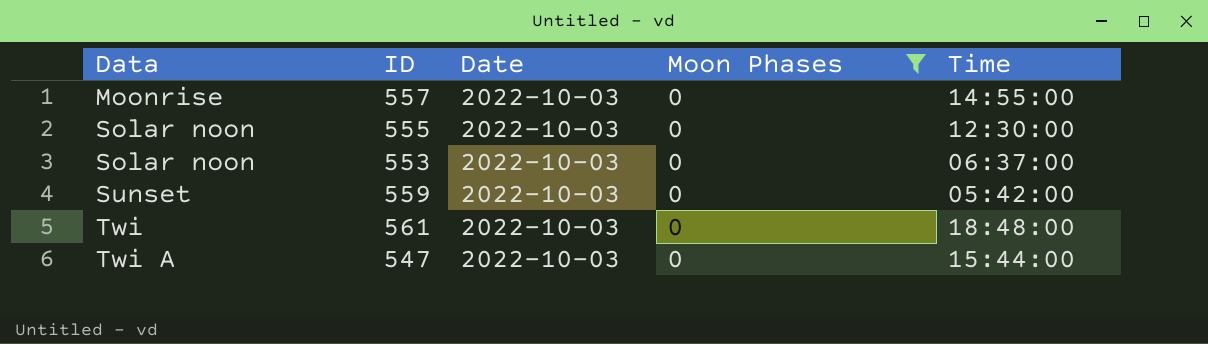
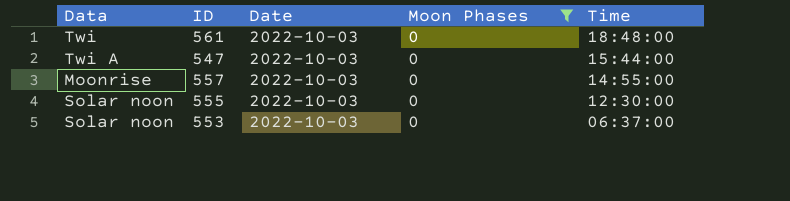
row order: Data ascending -> Time descending
row 559: Sunset | 2022-10-03 | 0 | 05:42:00 -> none

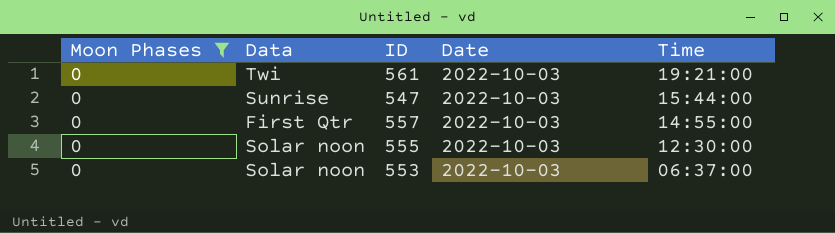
column Moon Phases | position: 4 -> 1
561 | Time: 18:48:00 -> 19:21:00
547 | Data: Twi A -> Sunrise
557 | Data: Moonrise -> First Qtr

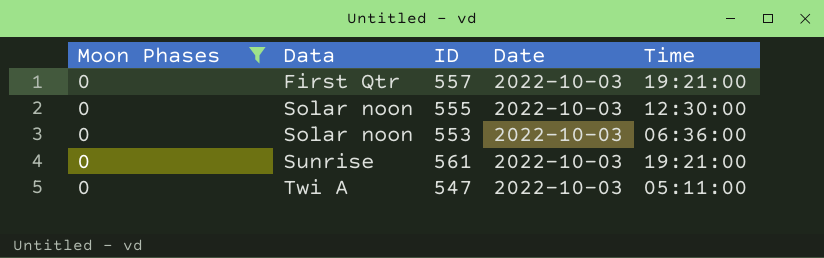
row order: Time descending -> Data ascending
557 | Time: 14:55:00 -> 19:21:00
553 | Time: 06:37:00 -> 06:36:00
561 | Data: Twi -> Sunrise
547 | Data: Sunrise -> Twi A
547 | Time: 15:44:00 -> 05:11:00

